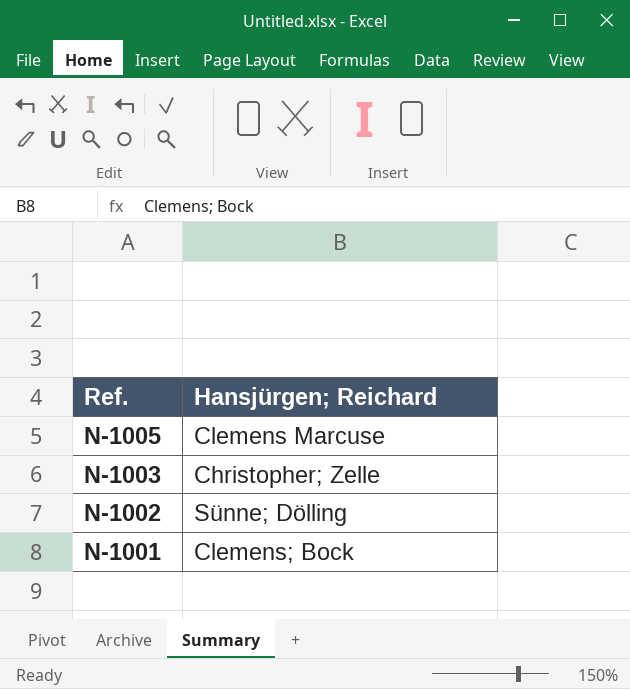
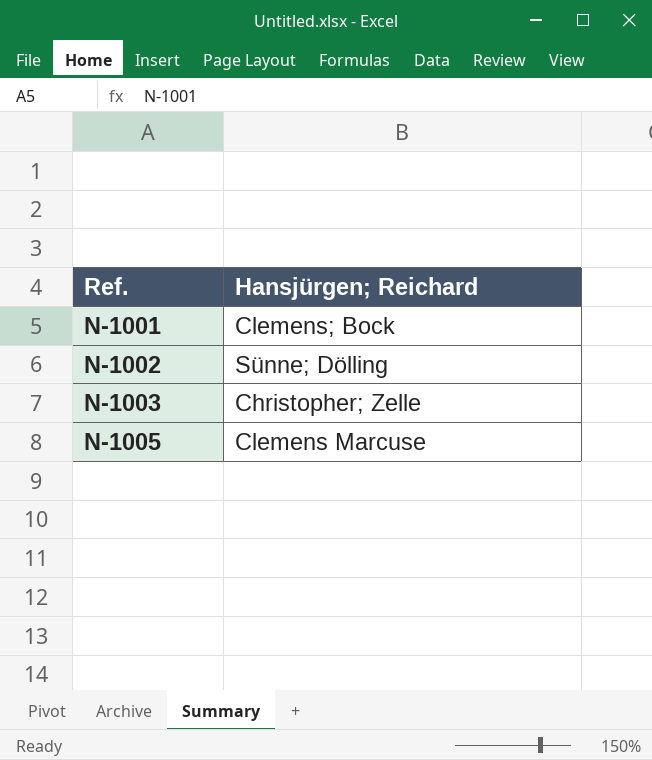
row order: Ref. descending -> Ref. ascending

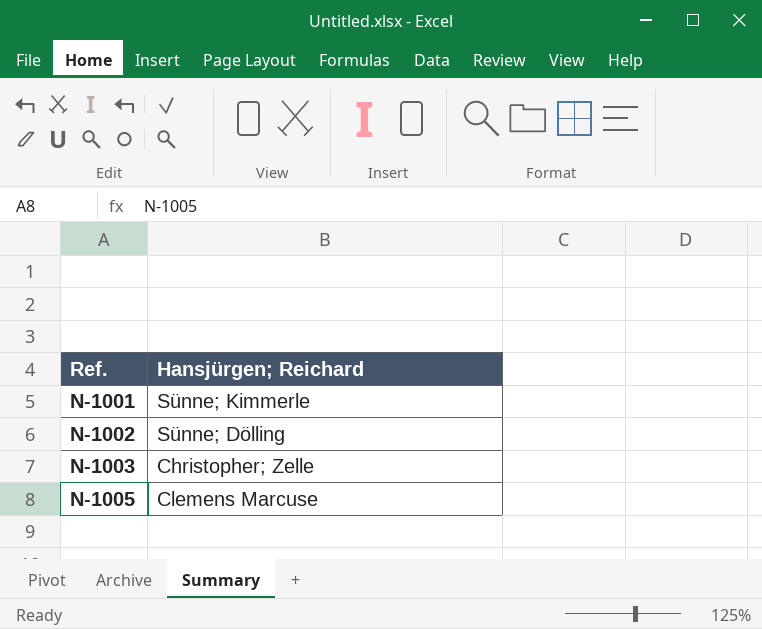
N-1001 | Hansjürgen; Reichard: Clemens; Bock -> Sünne; Kimmerle

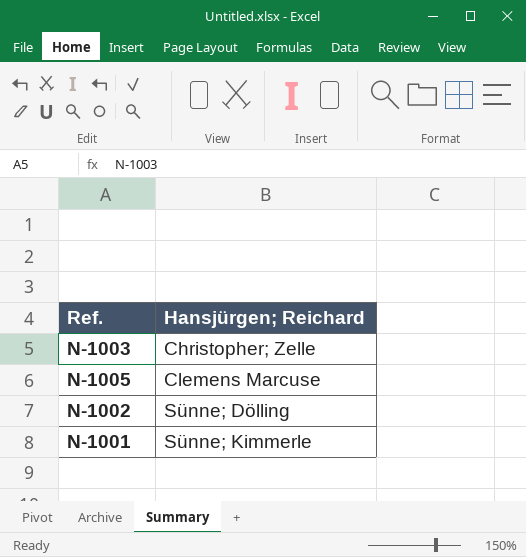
row order: Ref. ascending -> Hansjürgen; Reichard ascending

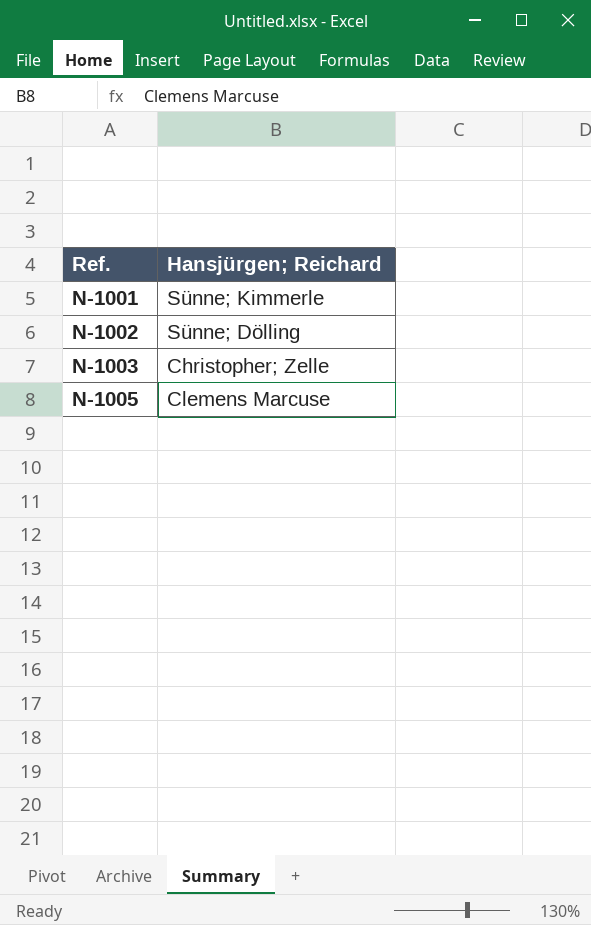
row order: Hansjürgen; Reichard ascending -> Ref. ascending

